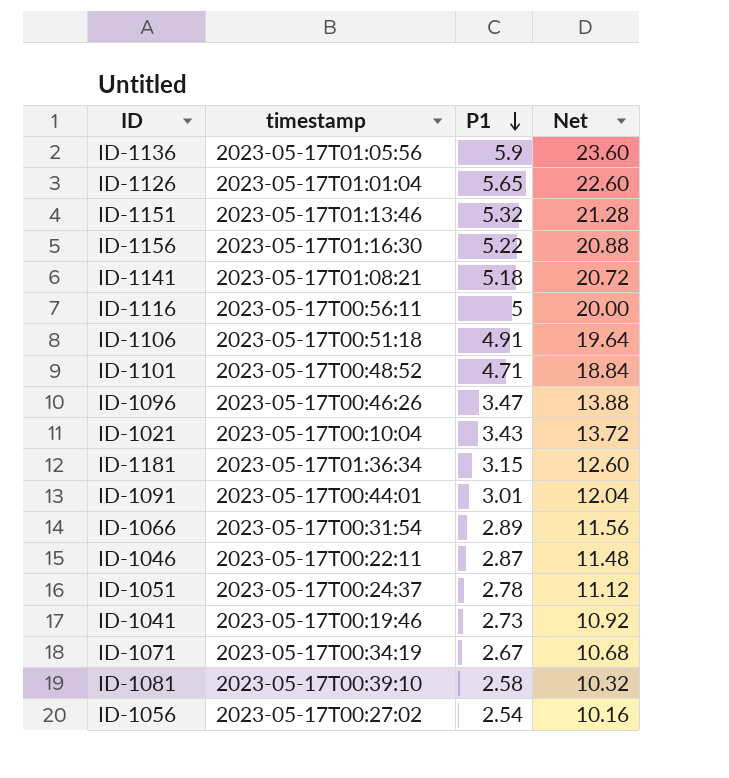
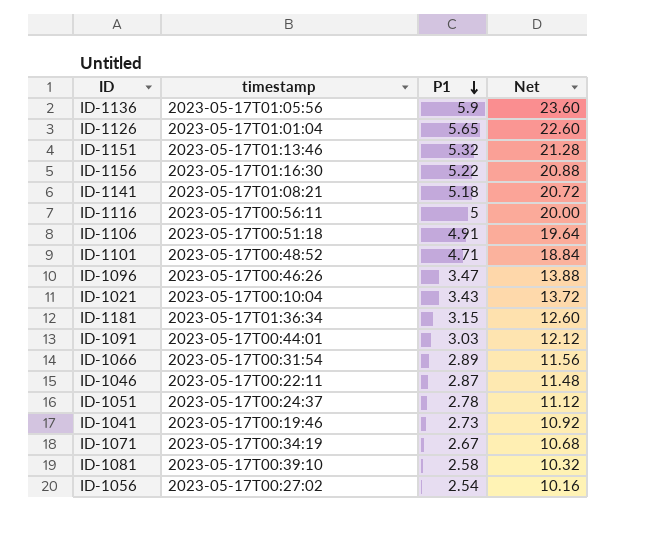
ID-1091 | P1: 3.01 -> 3.03
ID-1091 | Net: 12.04 -> 12.12

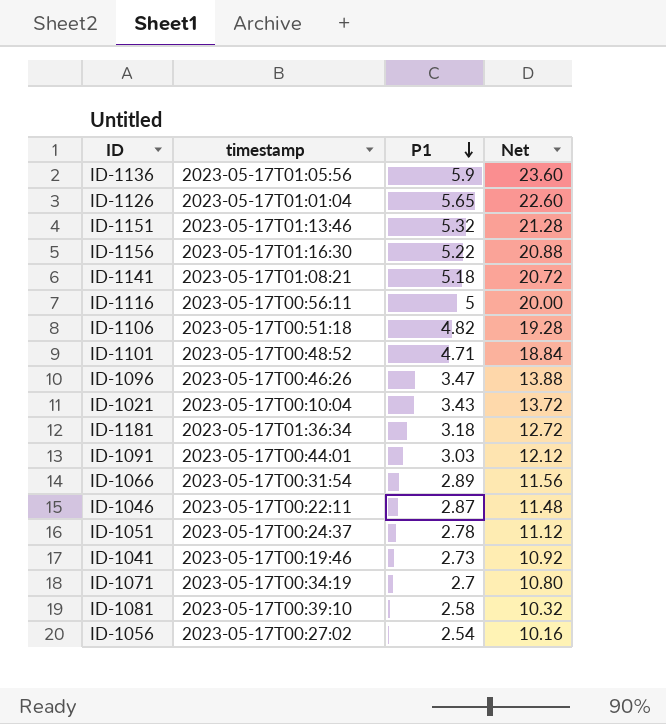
ID-1106 | P1: 4.91 -> 4.82
ID-1106 | Net: 19.64 -> 19.28
ID-1181 | P1: 3.15 -> 3.18
ID-1181 | Net: 12.60 -> 12.72
ID-1071 | P1: 2.67 -> 2.7
ID-1071 | Net: 10.68 -> 10.80

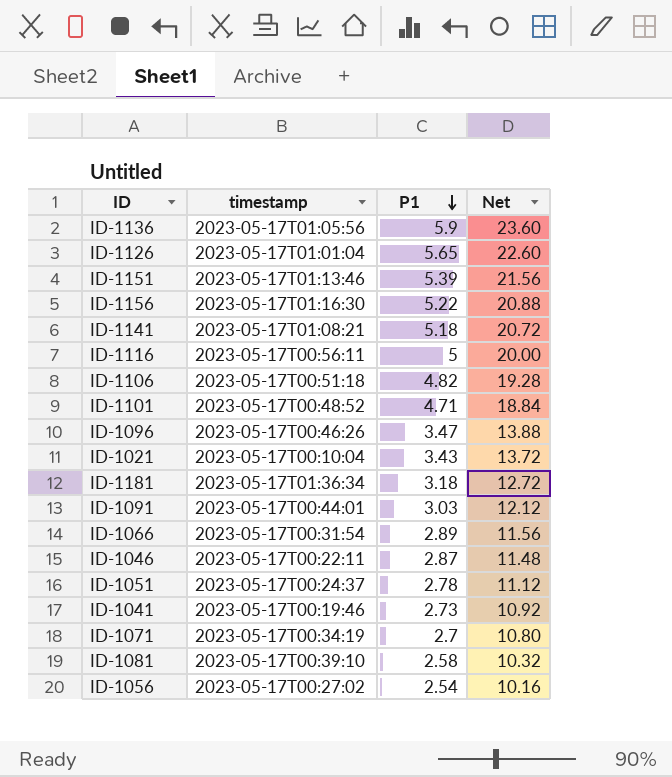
ID-1151 | P1: 5.32 -> 5.39
ID-1151 | Net: 21.28 -> 21.56

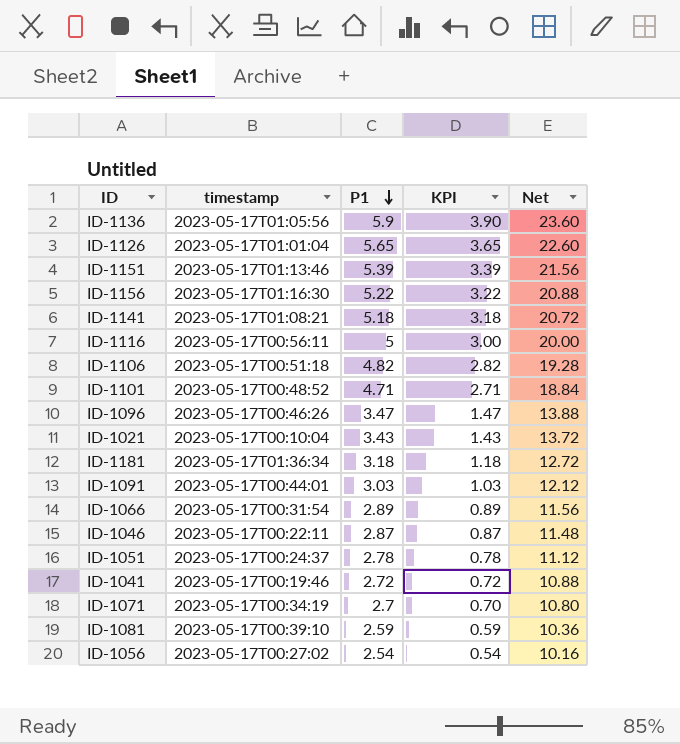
column KPI | formula: none -> [P1] - 2
ID-1041 | P1: 2.73 -> 2.72
ID-1041 | Net: 10.92 -> 10.88
ID-1081 | P1: 2.58 -> 2.59
ID-1081 | Net: 10.32 -> 10.36

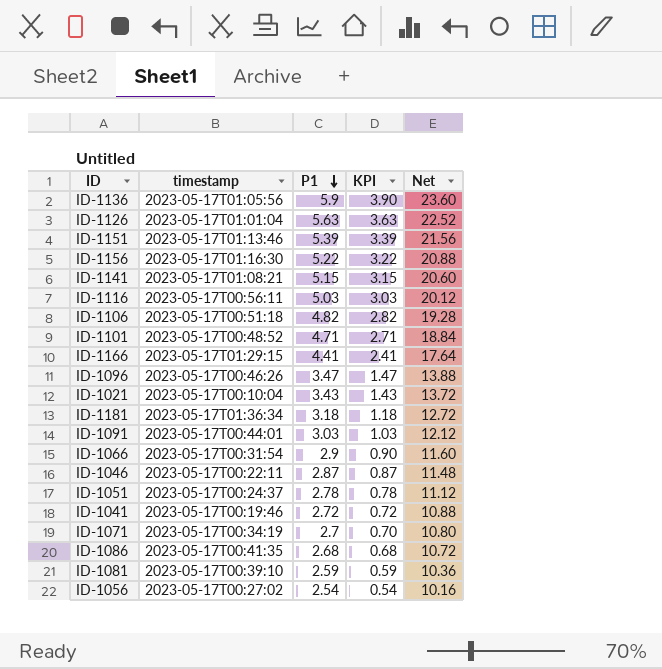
ID-1126 | P1: 5.65 -> 5.63
ID-1126 | KPI: 3.65 -> 3.63
ID-1126 | Net: 22.60 -> 22.52
ID-1141 | P1: 5.18 -> 5.15
ID-1141 | KPI: 3.18 -> 3.15
ID-1141 | Net: 20.72 -> 20.60
ID-1116 | P1: 5 -> 5.03
ID-1116 | KPI: 3.00 -> 3.03
ID-1116 | Net: 20.00 -> 20.12
row ID-1166: none -> 2023-05-17T01:29:15 | 4.41 | 2.41 | 17.64
ID-1066 | P1: 2.89 -> 2.9
ID-1066 | KPI: 0.89 -> 0.90
ID-1066 | Net: 11.56 -> 11.60
row ID-1086: none -> 2023-05-17T00:41:35 | 2.68 | 0.68 | 10.72

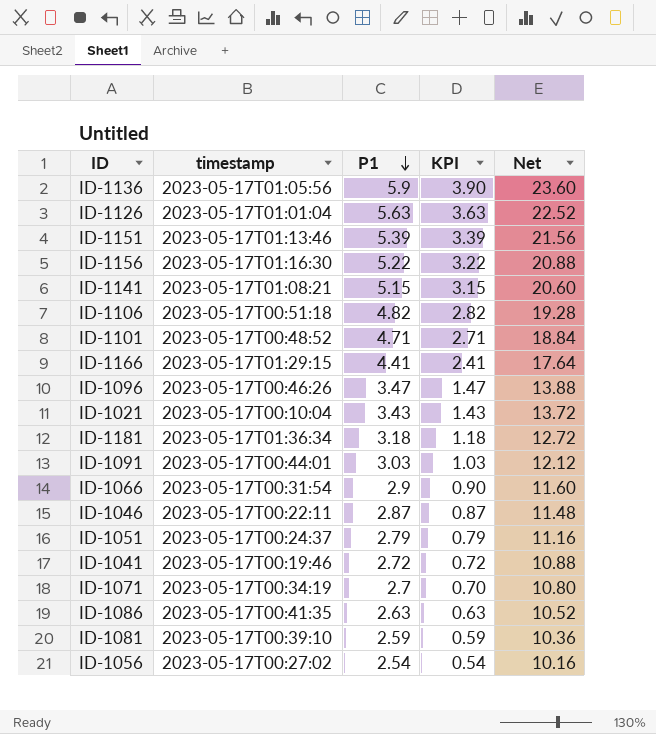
row ID-1116: 2023-05-17T00:56:11 | 5.03 | 3.03 | 20.12 -> none
ID-1051 | P1: 2.78 -> 2.79
ID-1051 | KPI: 0.78 -> 0.79
ID-1051 | Net: 11.12 -> 11.16
ID-1086 | P1: 2.68 -> 2.63
ID-1086 | KPI: 0.68 -> 0.63
ID-1086 | Net: 10.72 -> 10.52

